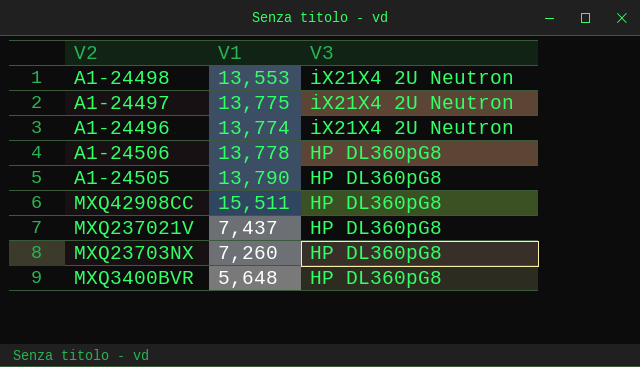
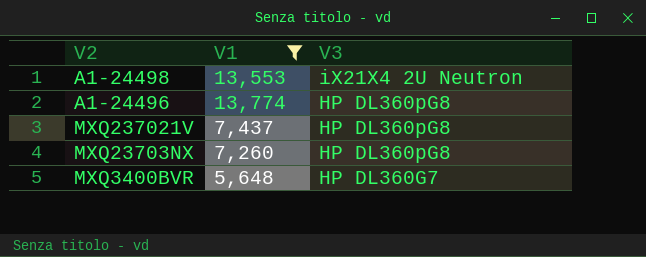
filter: none -> V1 <= 13,774
A1-24496 | V3: iX21X4 2U Neutron -> HP DL360pG8
MXQ3400BVR | V3: HP DL360pG8 -> HP DL360G7

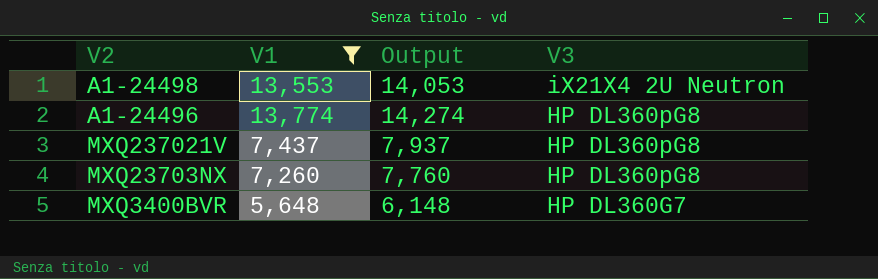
column Output | formula: none -> [V1] + 500

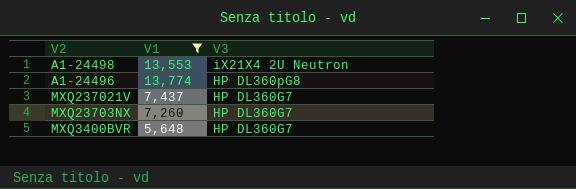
column Output | formula: [V1] + 500 -> none
MXQ237021V | V3: HP DL360pG8 -> HP DL360G7
MXQ23703NX | V3: HP DL360pG8 -> HP DL360G7

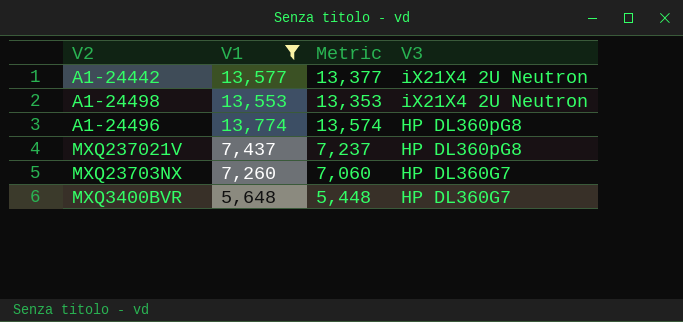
column Metric | formula: none -> [V1] - 200
row A1-24442: none -> 13,577 | 13,377 | iX21X4 2U Neutron
MXQ237021V | V3: HP DL360G7 -> HP DL360pG8

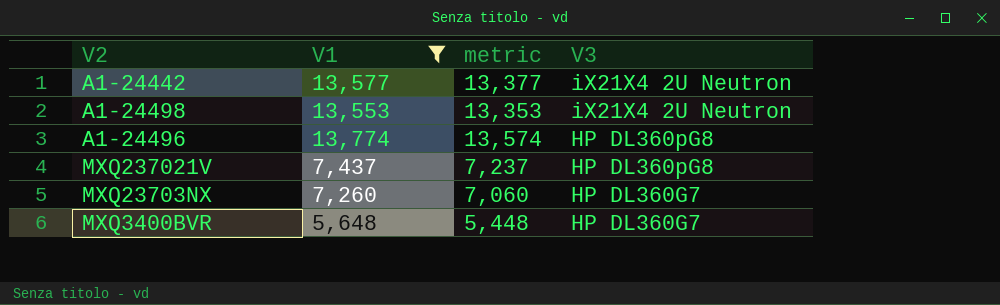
column name: Metric -> metric

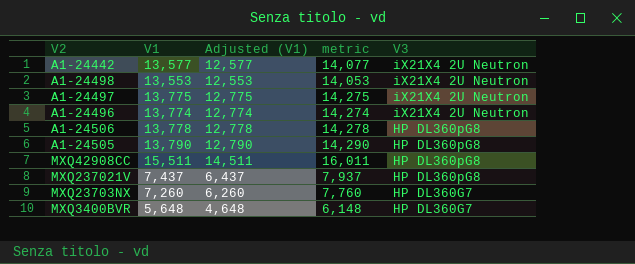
filter: V1 <= 13,774 -> none
column Adjusted (V1) | formula: none -> [V1] - 1000
column metric | formula: [V1] - 200 -> [V1] + 500
A1-24496 | V3: HP DL360pG8 -> iX21X4 2U Neutron

